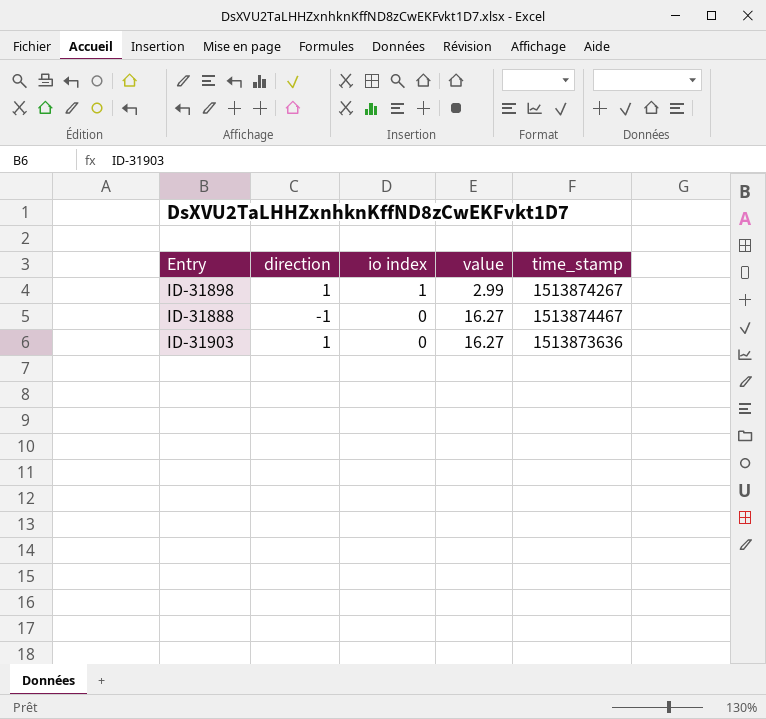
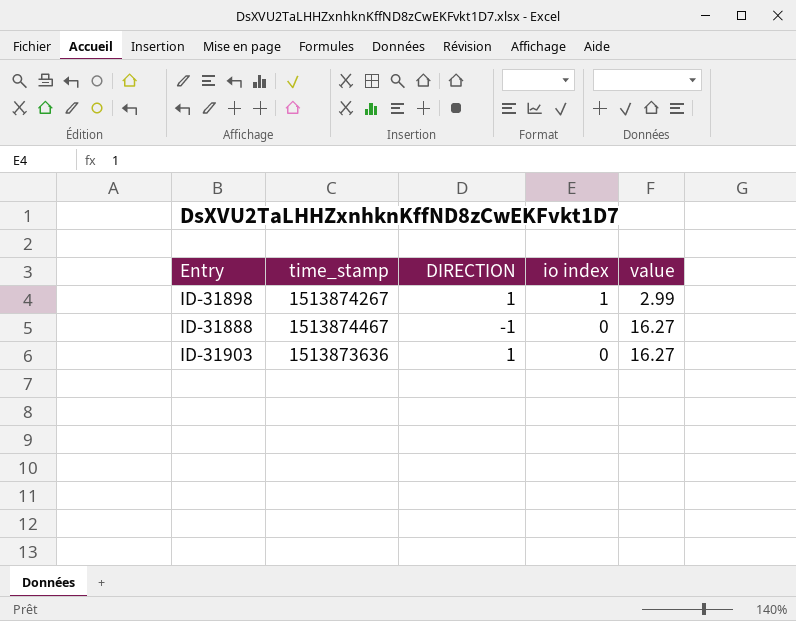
column time_stamp | position: 5 -> 2
column name: direction -> DIRECTION

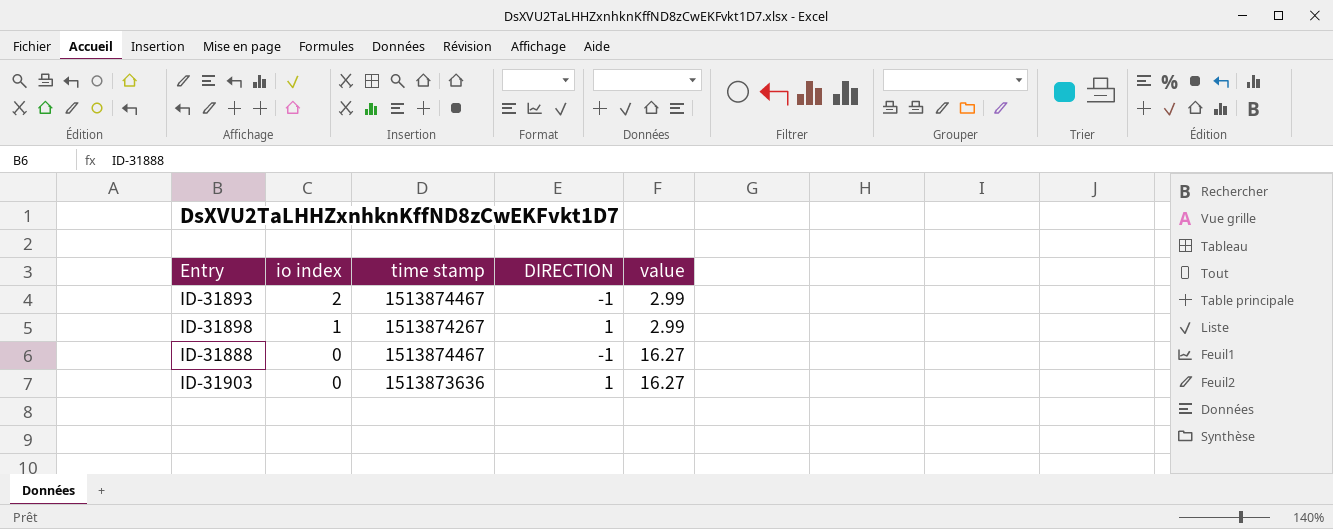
column io index | position: 4 -> 2
column name: time_stamp -> time stamp
row ID-31893: none -> 2 | 1513874467 | -1 | 2.99

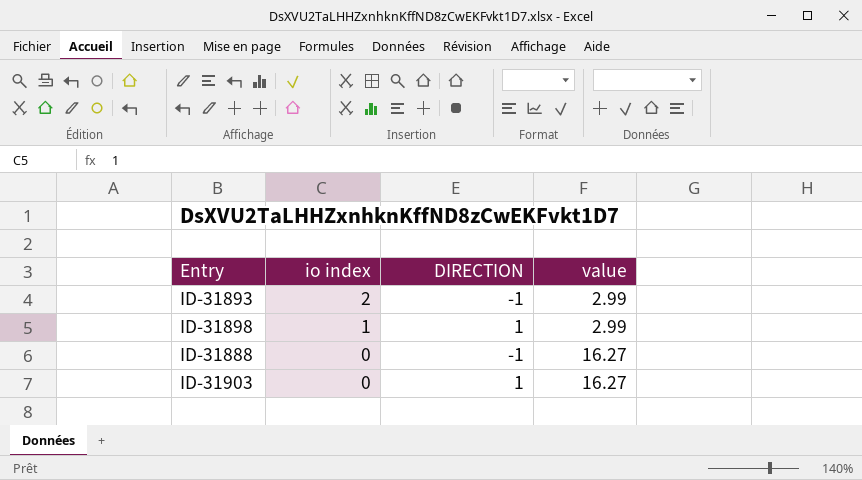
column time stamp | position: 3 -> none

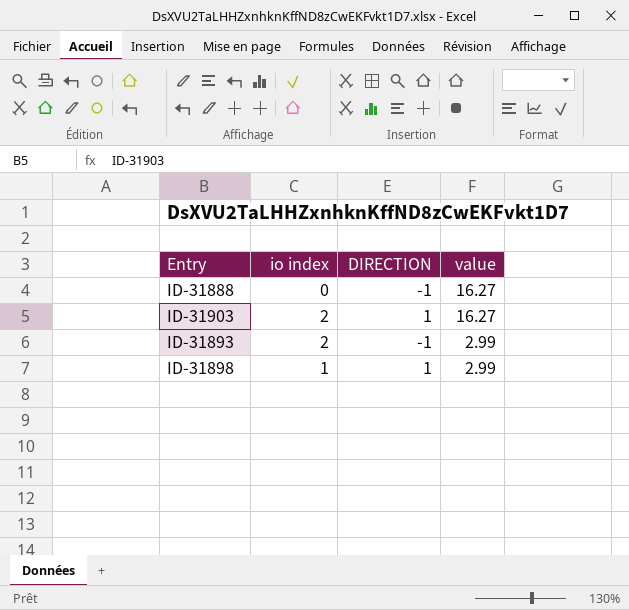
row order: io index descending -> value descending
ID-31903 | io index: 0 -> 2

